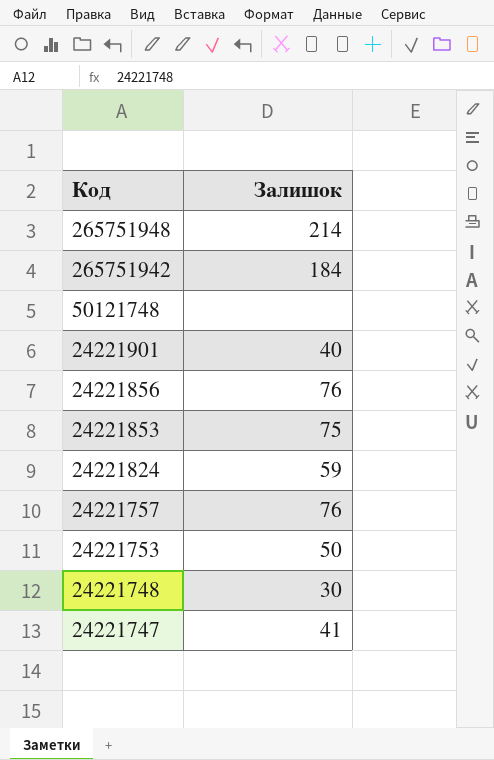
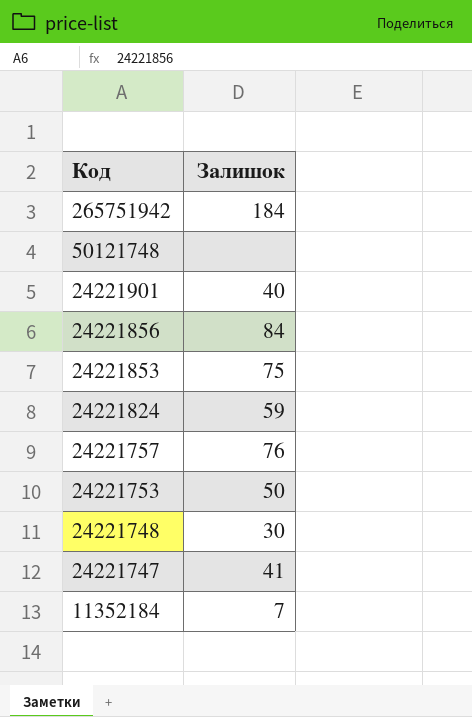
row 265751948: 214 -> none
24221856 | Залишок: 76 -> 84
row 11352184: none -> 7

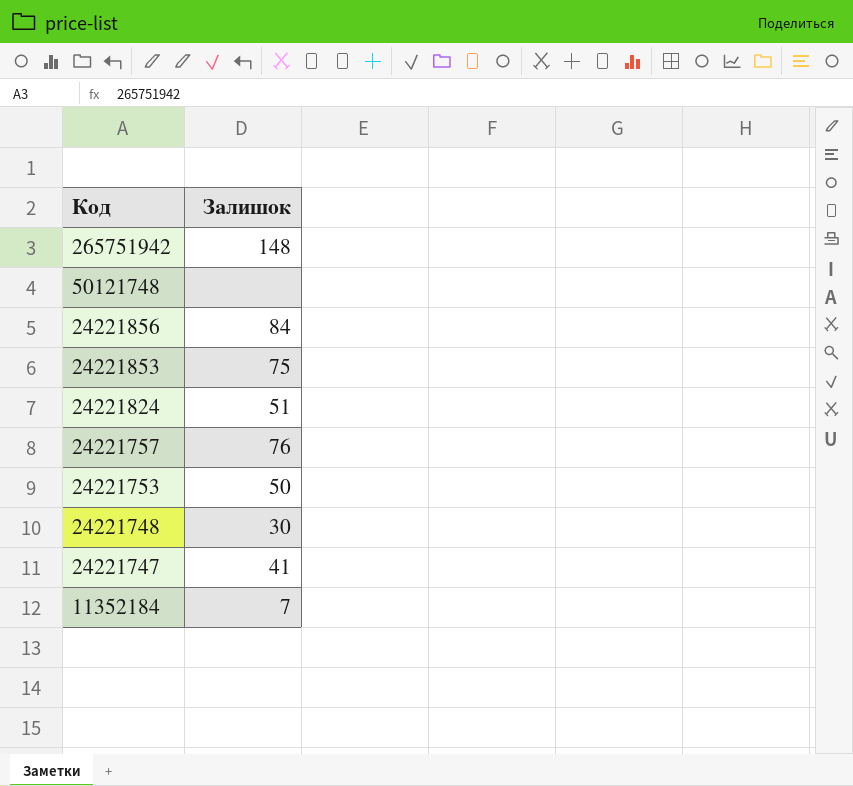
row 24221901: 40 -> none
265751942 | Залишок: 184 -> 148
24221824 | Залишок: 59 -> 51

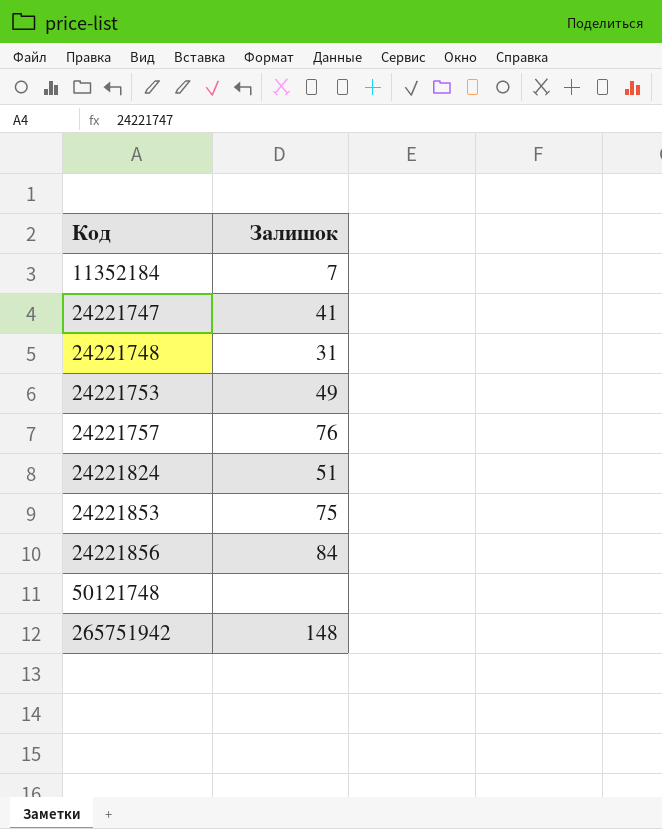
row order: Код descending -> Код ascending
24221748 | Залишок: 30 -> 31
24221753 | Залишок: 50 -> 49

